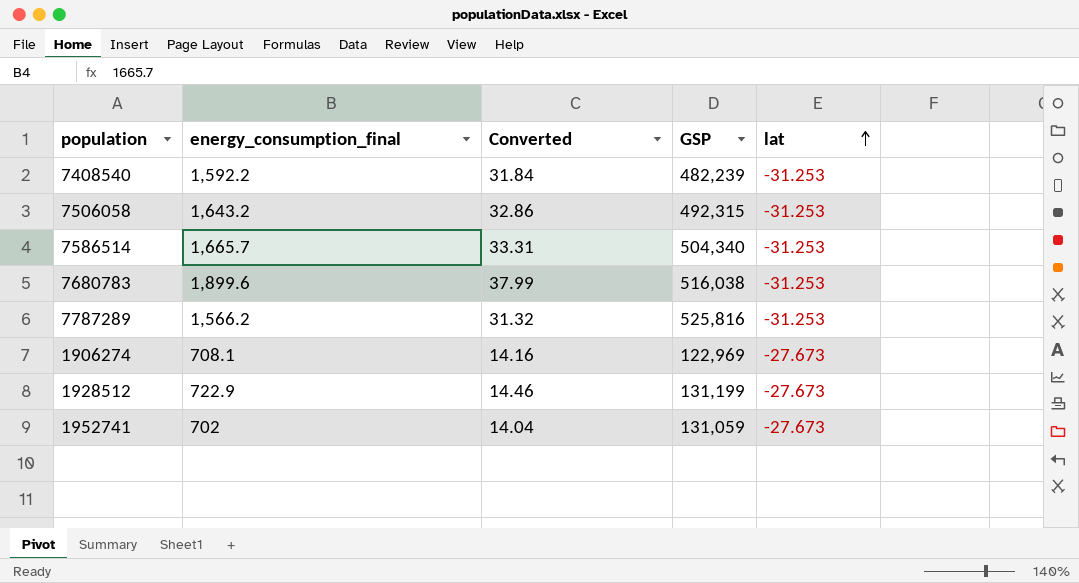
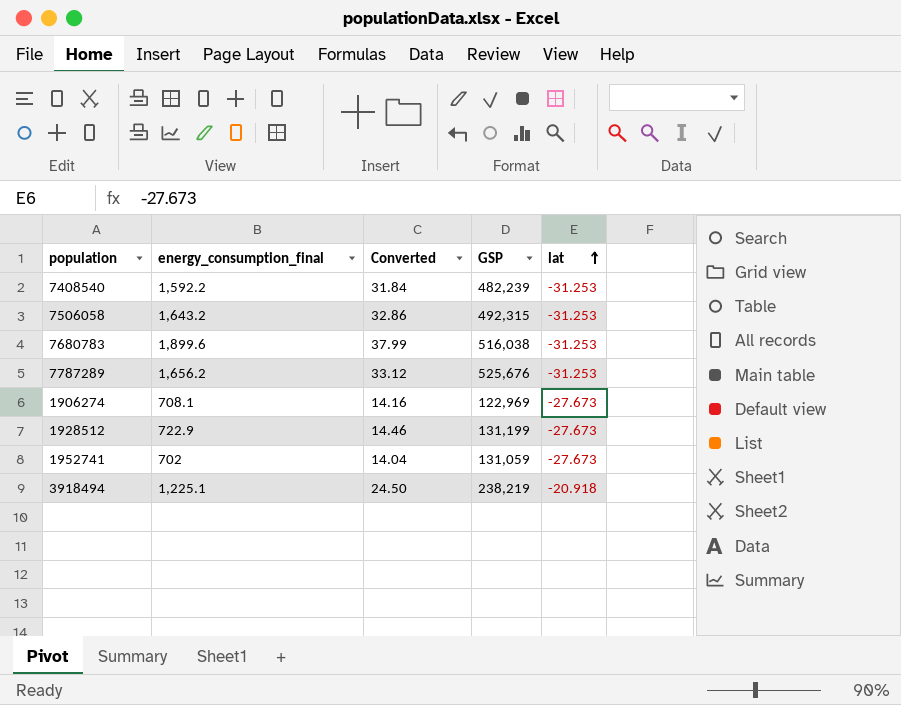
row 7586514: 1,665.7 | 33.31 | 504,340 | -31.253 -> none
7787289 | energy_consumption_final: 1,566.2 -> 1,656.2
7787289 | Converted: 31.32 -> 33.12
7787289 | GSP: 525,816 -> 525,676
row 3918494: none -> 1,225.1 | 24.50 | 238,219 | -20.918

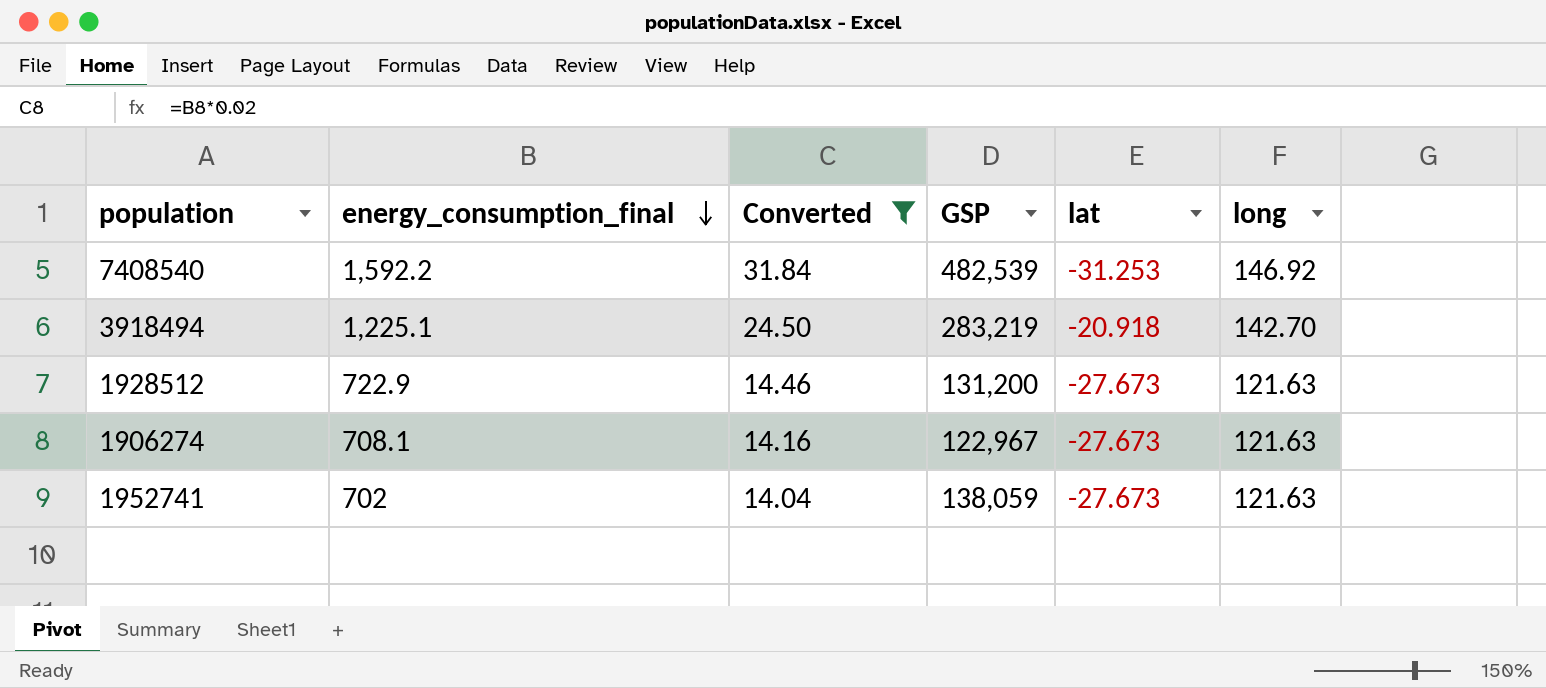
filter: none -> Converted <= 31.84
row order: lat ascending -> energy_consumption_final descending
column long | position: none -> 6
7408540 | GSP: 482,239 -> 482,539
3918494 | GSP: 238,219 -> 283,219
1928512 | GSP: 131,199 -> 131,200
1906274 | GSP: 122,969 -> 122,967
1952741 | GSP: 131,059 -> 138,059

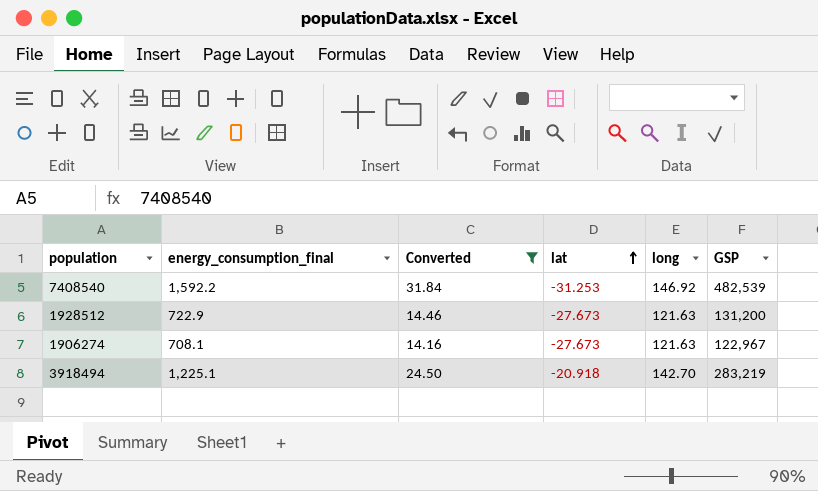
row order: energy_consumption_final descending -> lat ascending
column GSP | position: 4 -> 6
row 1952741: 702 | 14.04 | 138,059 | -27.673 | 121.63 -> none

